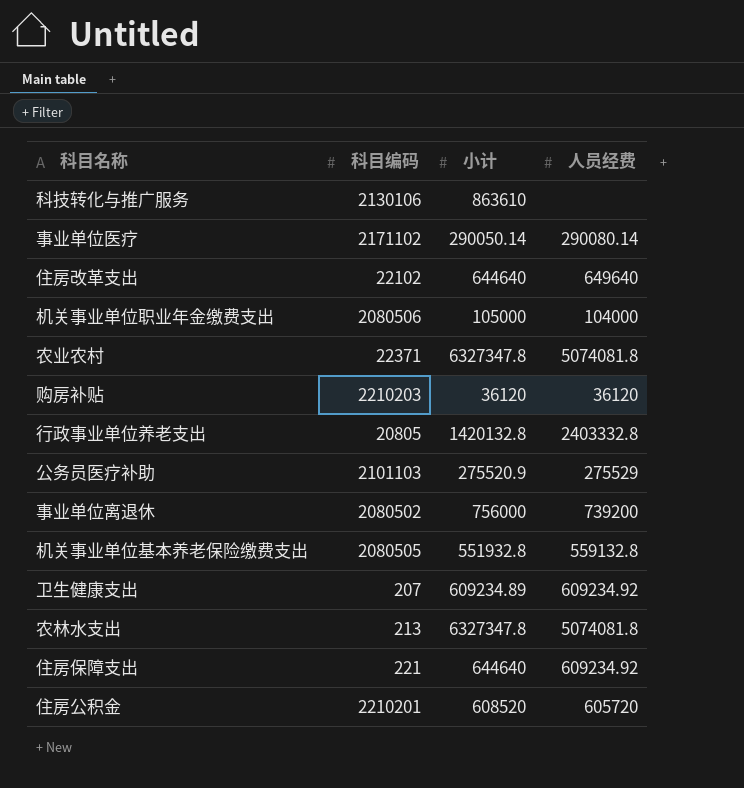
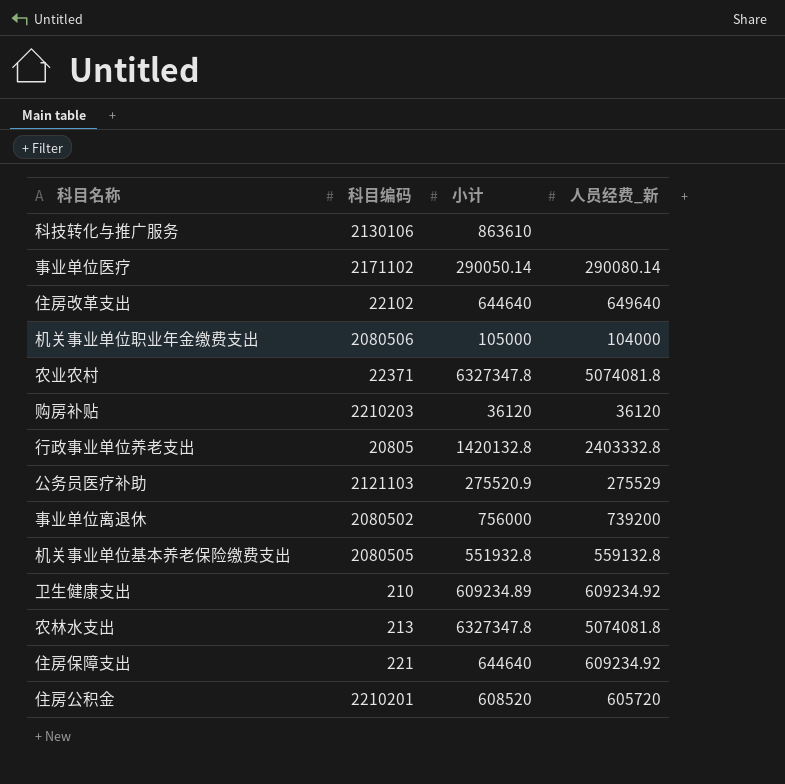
column name: 人员经费 -> 人员经费_新
公务员医疗补助 | 科目编码: 2101103 -> 2121103
卫生健康支出 | 科目编码: 207 -> 210

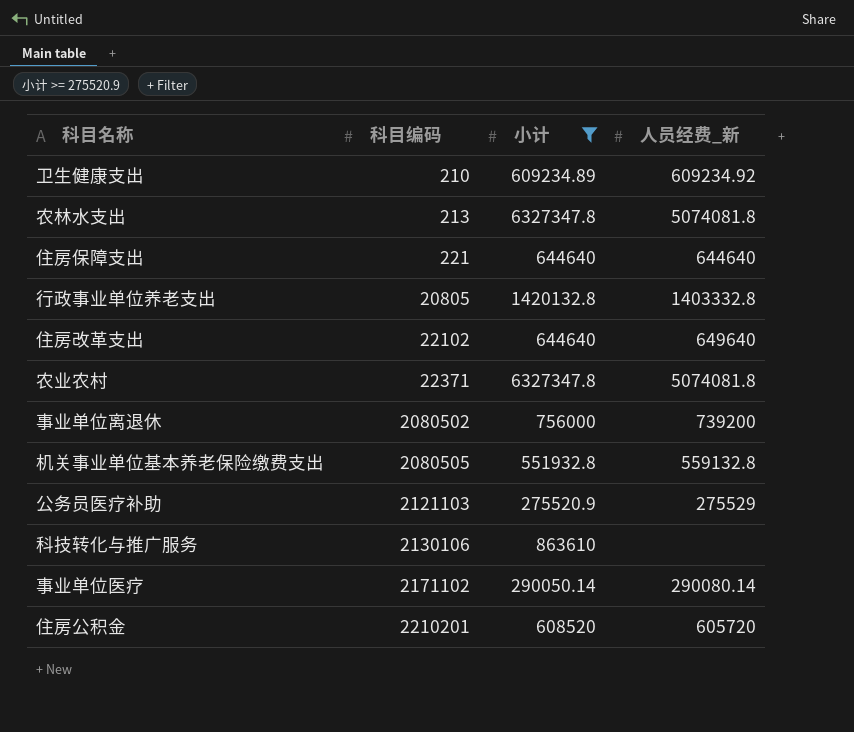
filter: none -> 小计 >= 275520.9
row order: none -> 科目编码 ascending
住房保障支出 | 人员经费_新: 609234.92 -> 644640
行政事业单位养老支出 | 人员经费_新: 2403332.8 -> 1403332.8

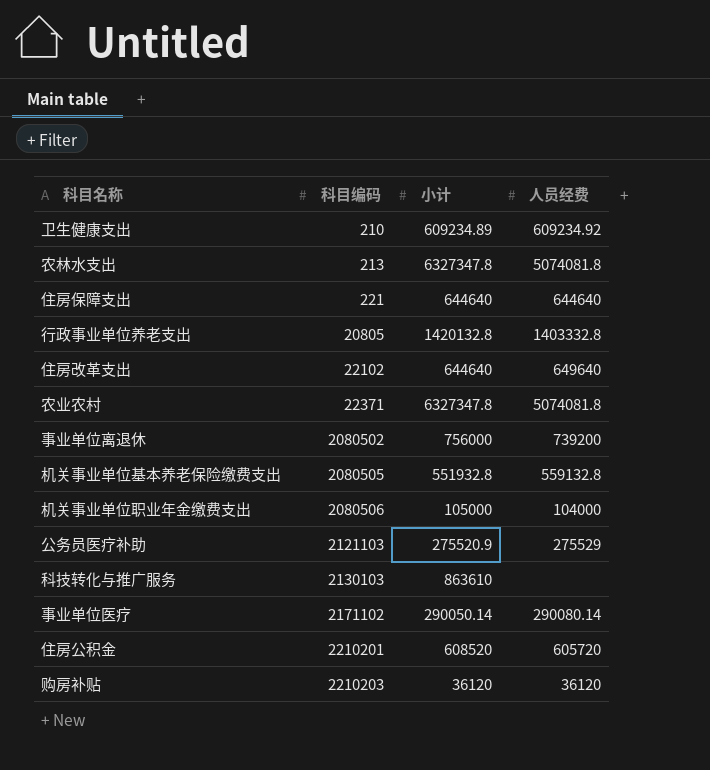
filter: 小计 >= 275520.9 -> none
column name: 人员经费_新 -> 人员经费
科技转化与推广服务 | 科目编码: 2130106 -> 2130103

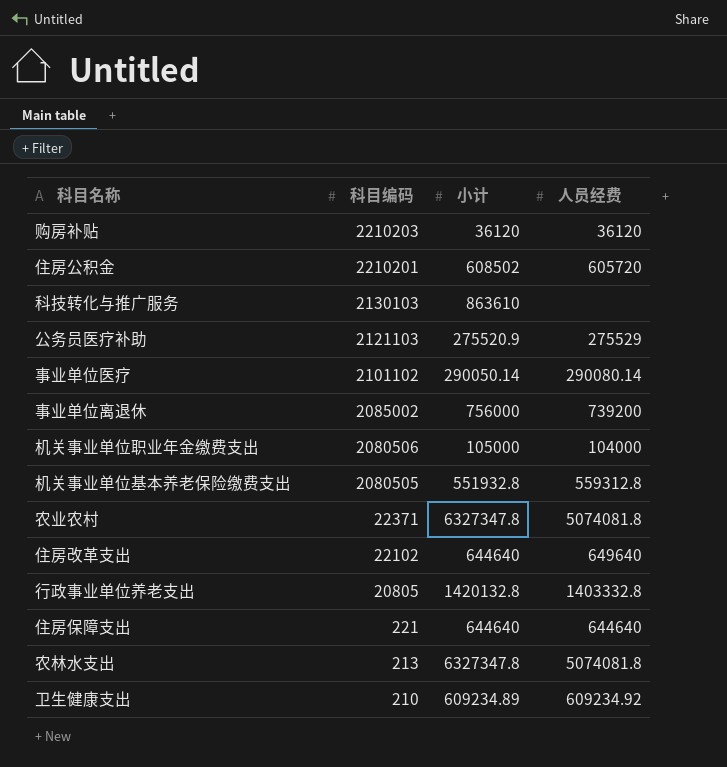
row order: 科目编码 ascending -> 科目编码 descending
住房公积金 | 小计: 608520 -> 608502
事业单位医疗 | 科目编码: 2171102 -> 2101102
事业单位离退休 | 科目编码: 2080502 -> 2085002
机关事业单位基本养老保险缴费支出 | 人员经费: 559132.8 -> 559312.8

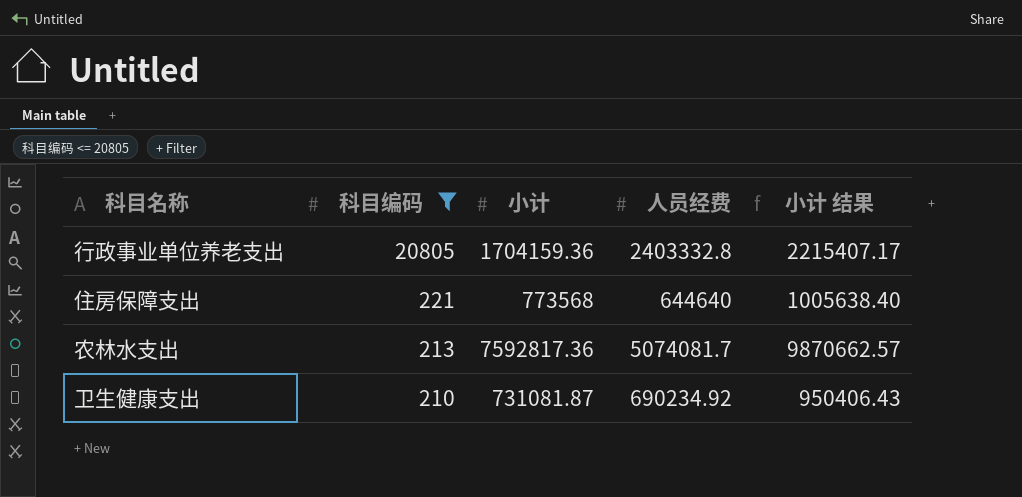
filter: none -> 科目编码 <= 20805
column 小计 结果 | formula: none -> [小计] * 1.3
行政事业单位养老支出 | 小计: 1420132.8 -> 1704159.36
行政事业单位养老支出 | 人员经费: 1403332.8 -> 2403332.8
住房保障支出 | 小计: 644640 -> 773568
农林水支出 | 小计: 6327347.8 -> 7592817.36
农林水支出 | 人员经费: 5074081.8 -> 5074081.7
卫生健康支出 | 小计: 609234.89 -> 731081.87
卫生健康支出 | 人员经费: 609234.92 -> 690234.92

